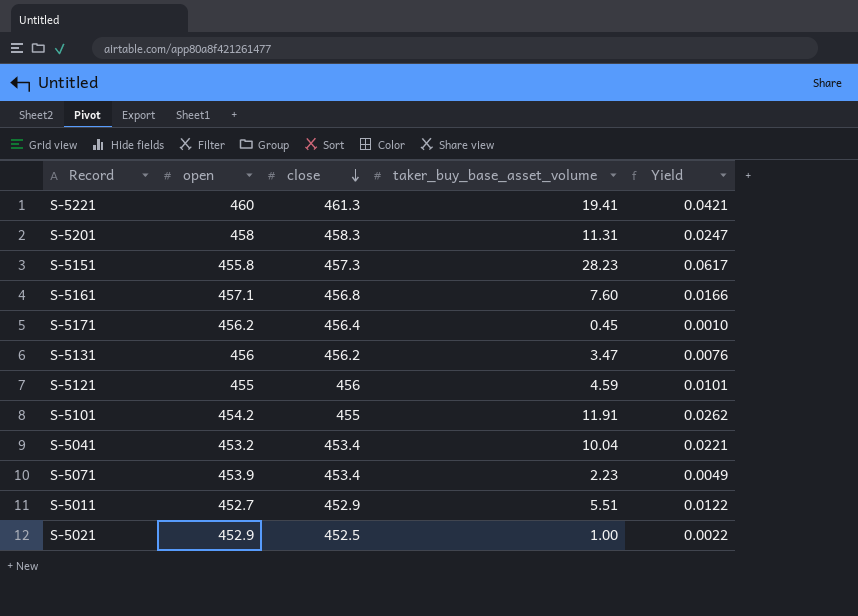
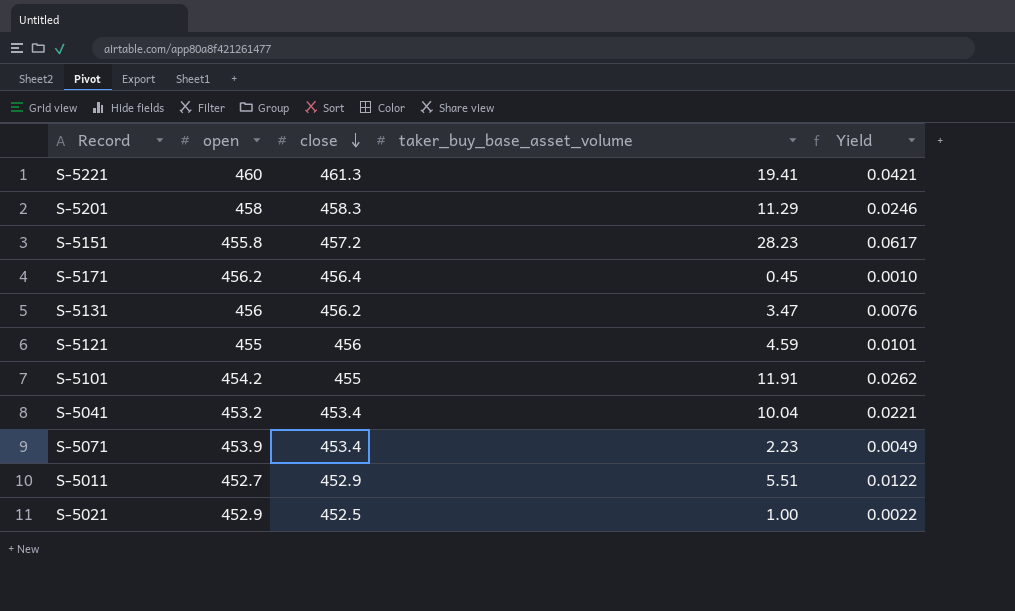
row S-5161: 457.1 | 456.8 | 7.60 | 0.0166 -> none
S-5201 | taker_buy_base_asset_volume: 11.31 -> 11.29
S-5201 | Yield: 0.0247 -> 0.0246
S-5151 | close: 457.3 -> 457.2

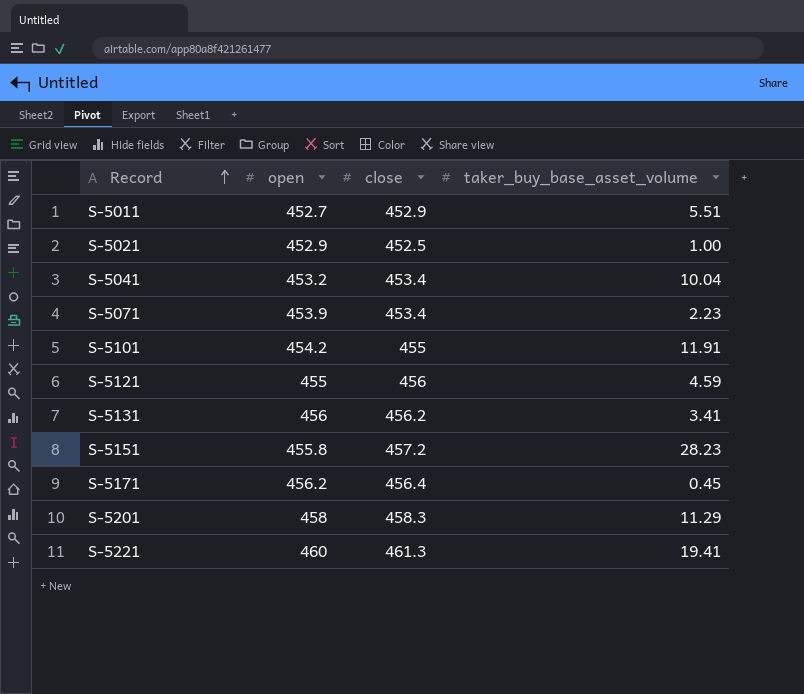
row order: close descending -> Record ascending
column Yield | formula: [taker_buy_base_asset_volume] / [close] -> none
S-5131 | taker_buy_base_asset_volume: 3.47 -> 3.41

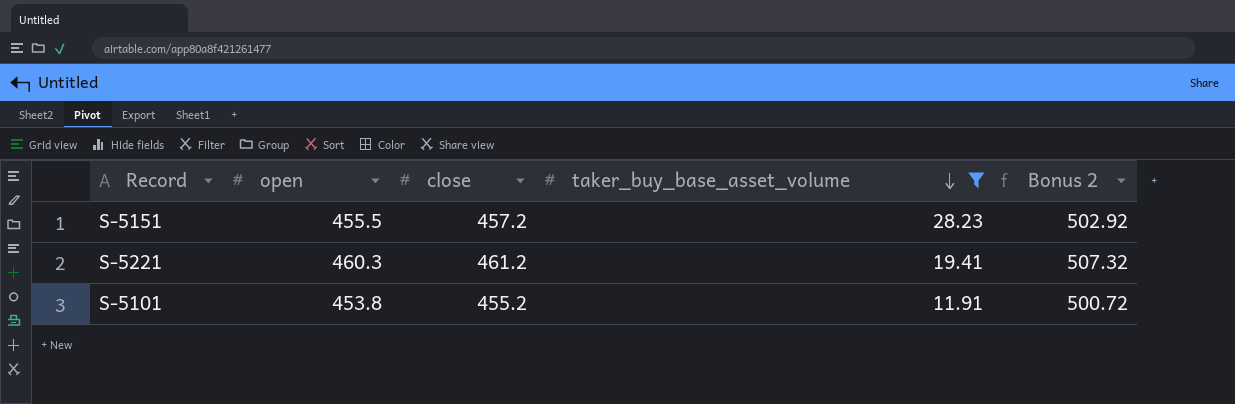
filter: none -> taker_buy_base_asset_volume >= 11.91
row order: Record ascending -> taker_buy_base_asset_volume descending
column Bonus 2 | formula: none -> [close] * 1.1
S-5151 | open: 455.8 -> 455.5
S-5221 | open: 460 -> 460.3
S-5221 | close: 461.3 -> 461.2
S-5101 | open: 454.2 -> 453.8
S-5101 | close: 455 -> 455.2

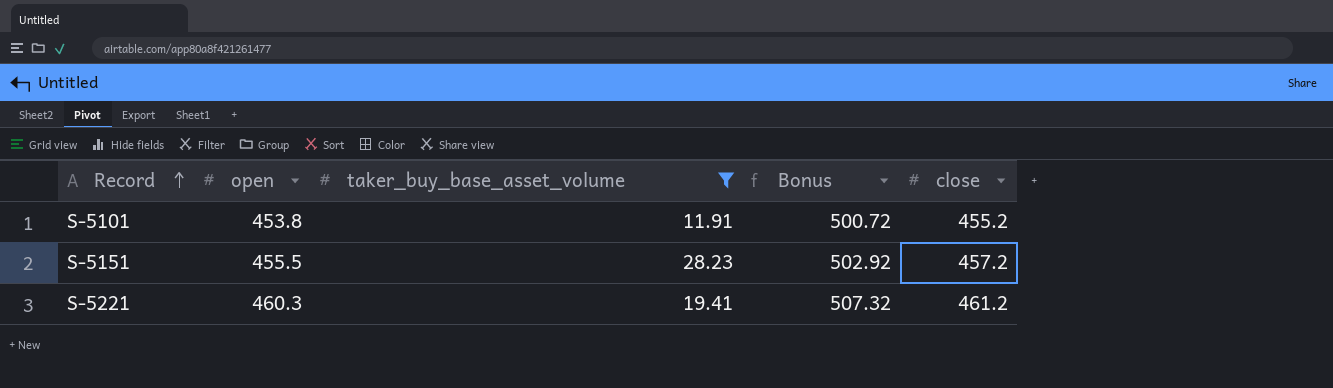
row order: taker_buy_base_asset_volume descending -> Record ascending
column name: Bonus 2 -> Bonus
column close | position: 3 -> 5

